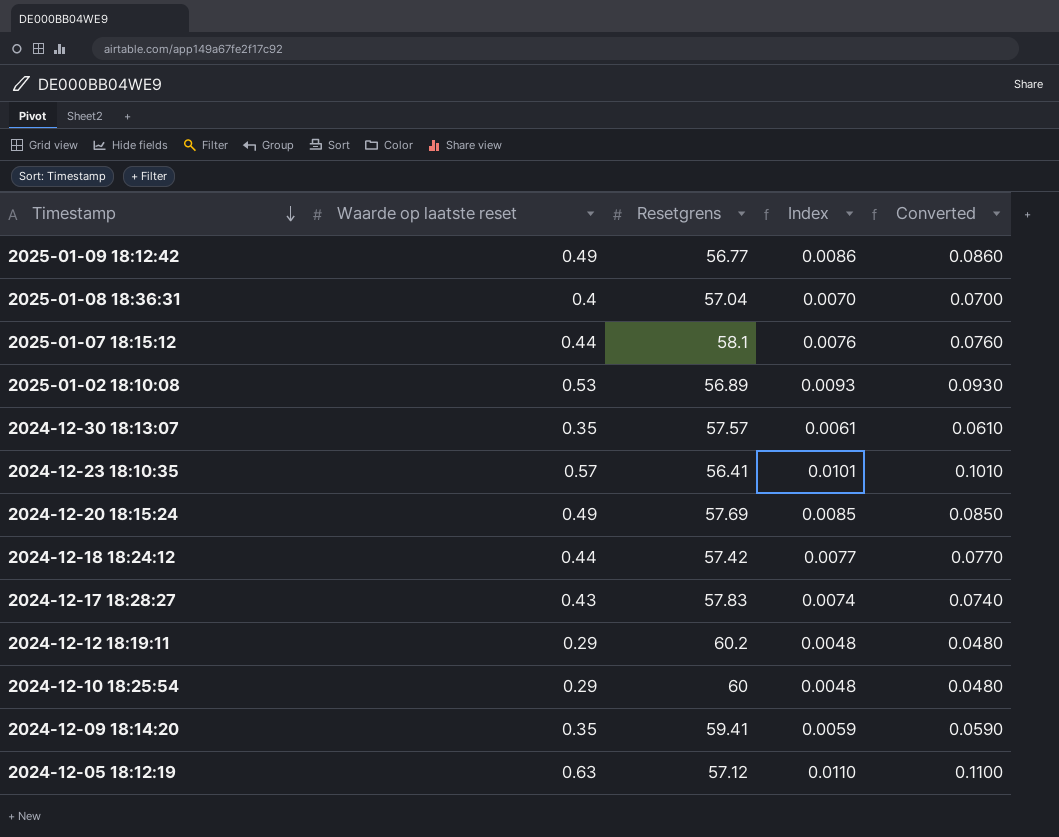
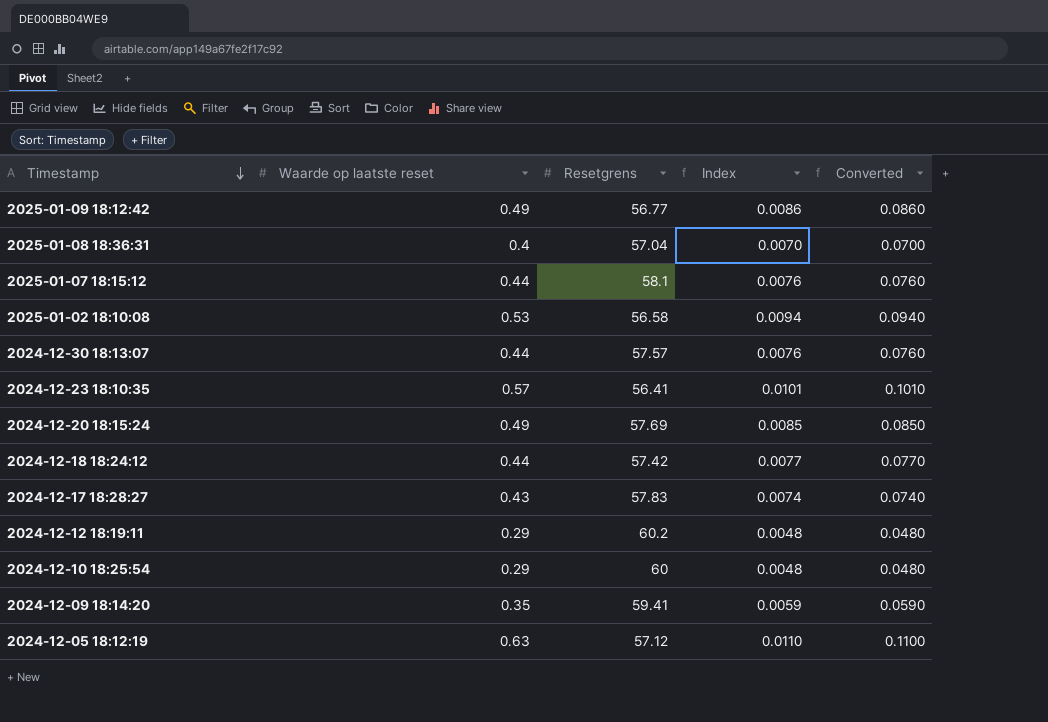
2025-01-02 18:10:08 | Resetgrens: 56.89 -> 56.58
2025-01-02 18:10:08 | Index: 0.0093 -> 0.0094
2025-01-02 18:10:08 | Converted: 0.0930 -> 0.0940
2024-12-30 18:13:07 | Waarde op laatste reset: 0.35 -> 0.44
2024-12-30 18:13:07 | Index: 0.0061 -> 0.0076
2024-12-30 18:13:07 | Converted: 0.0610 -> 0.0760

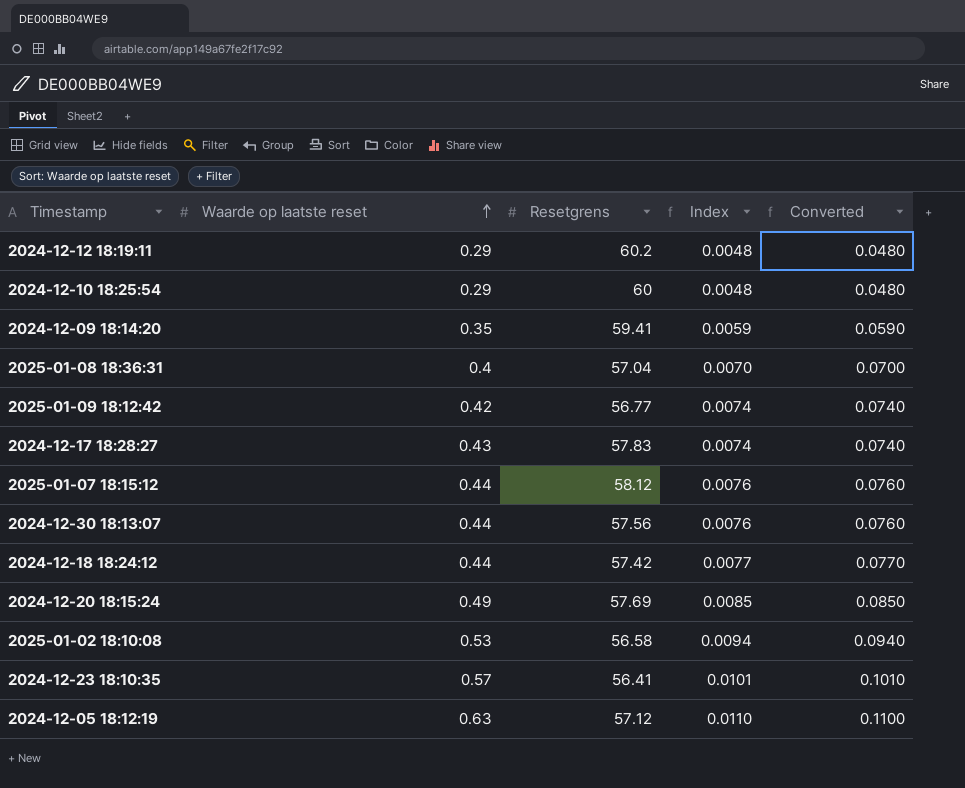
row order: Timestamp descending -> Waarde op laatste reset ascending
2025-01-09 18:12:42 | Waarde op laatste reset: 0.49 -> 0.42
2025-01-09 18:12:42 | Index: 0.0086 -> 0.0074
2025-01-09 18:12:42 | Converted: 0.0860 -> 0.0740
2025-01-07 18:15:12 | Resetgrens: 58.1 -> 58.12
2024-12-30 18:13:07 | Resetgrens: 57.57 -> 57.56

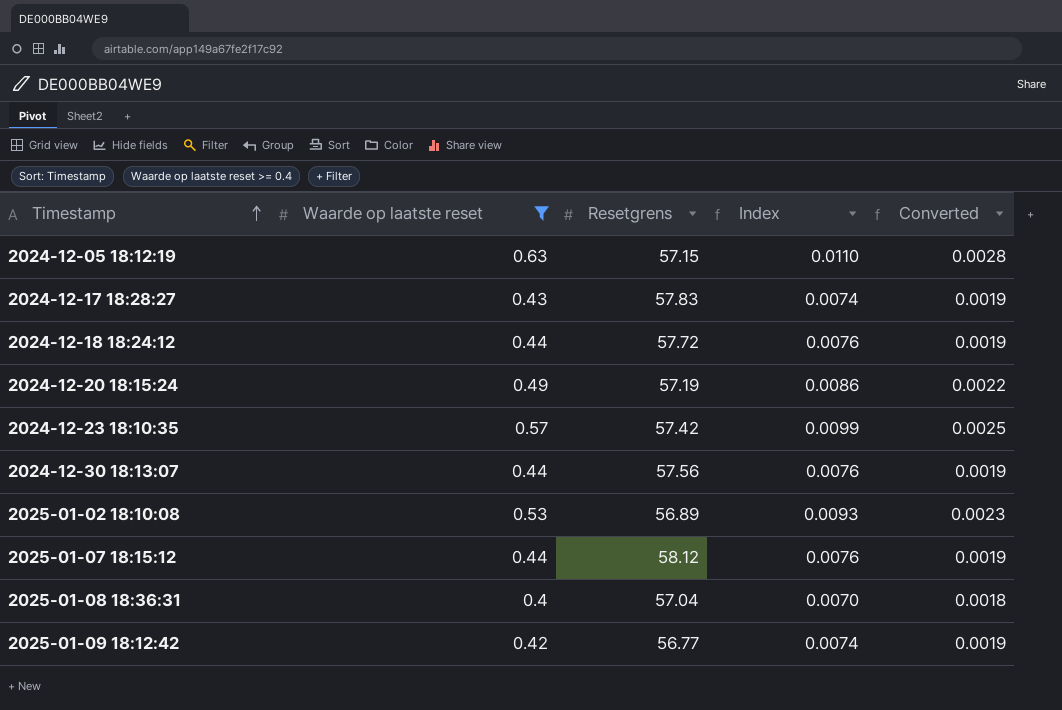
filter: none -> Waarde op laatste reset >= 0.4
row order: Waarde op laatste reset ascending -> Timestamp ascending
column Converted | formula: [Index] * 10 -> [Index] * 0.25
2024-12-05 18:12:19 | Resetgrens: 57.12 -> 57.15
2024-12-18 18:24:12 | Resetgrens: 57.42 -> 57.72
2024-12-18 18:24:12 | Index: 0.0077 -> 0.0076
2024-12-20 18:15:24 | Resetgrens: 57.69 -> 57.19
2024-12-20 18:15:24 | Index: 0.0085 -> 0.0086
2024-12-23 18:10:35 | Resetgrens: 56.41 -> 57.42
2024-12-23 18:10:35 | Index: 0.0101 -> 0.0099
2025-01-02 18:10:08 | Resetgrens: 56.58 -> 56.89
2025-01-02 18:10:08 | Index: 0.0094 -> 0.0093

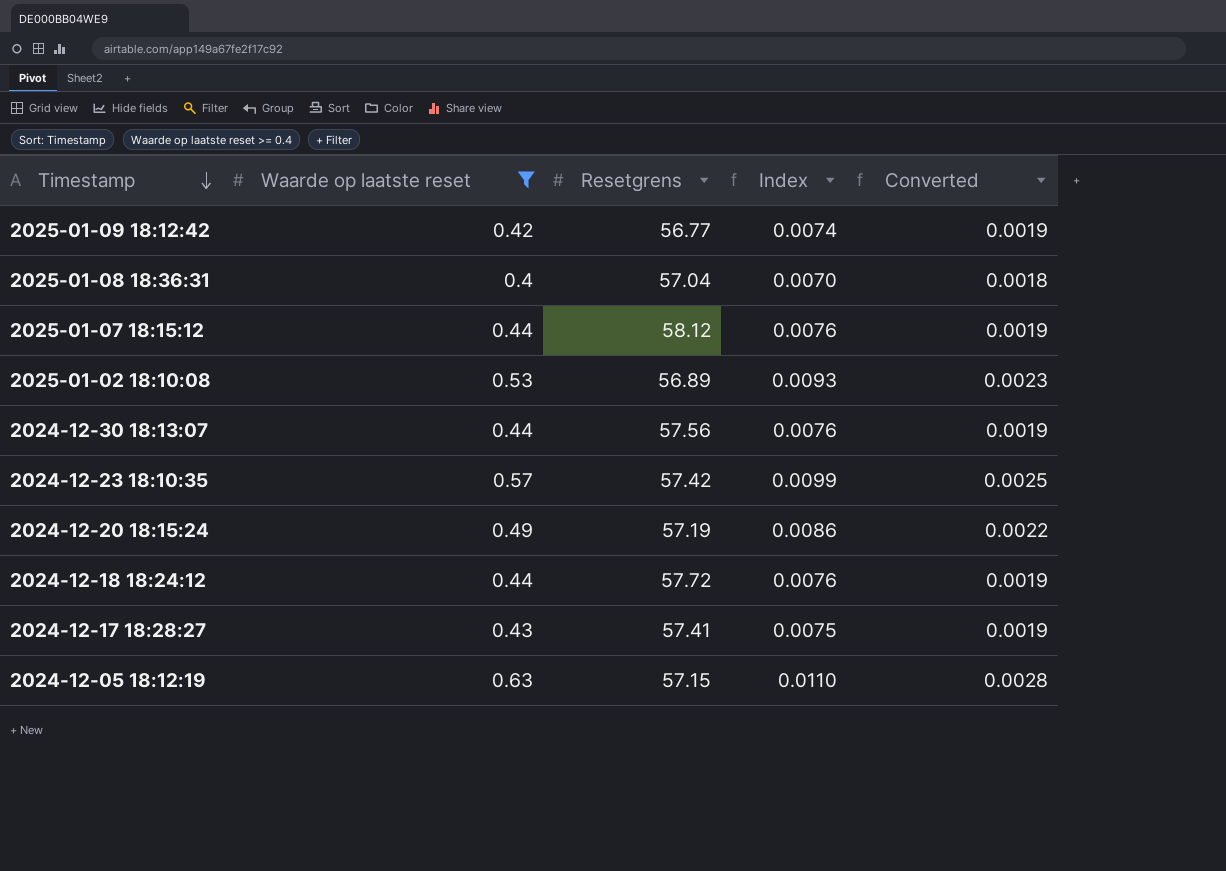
row order: Timestamp ascending -> Timestamp descending
2024-12-17 18:28:27 | Resetgrens: 57.83 -> 57.41
2024-12-17 18:28:27 | Index: 0.0074 -> 0.0075

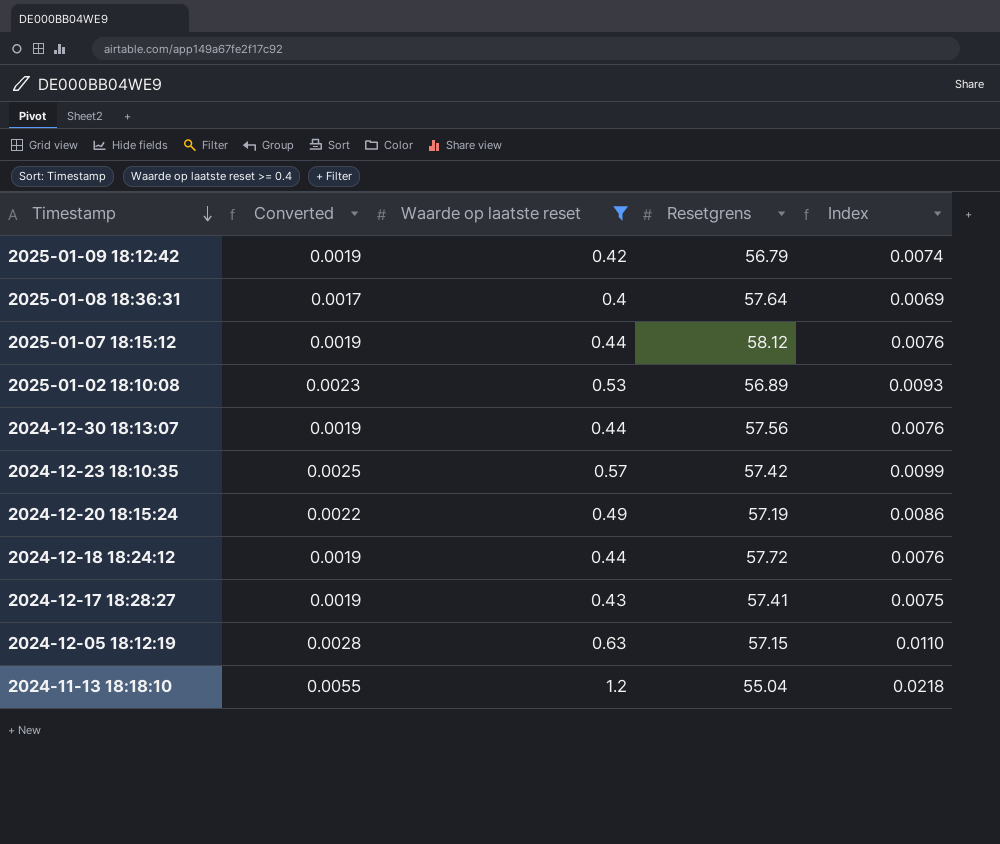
column Converted | position: 5 -> 2
2025-01-09 18:12:42 | Resetgrens: 56.77 -> 56.79
2025-01-08 18:36:31 | Converted: 0.0018 -> 0.0017
2025-01-08 18:36:31 | Resetgrens: 57.04 -> 57.64
2025-01-08 18:36:31 | Index: 0.0070 -> 0.0069
row 2024-11-13 18:18:10: none -> 0.0055 | 1.2 | 55.04 | 0.0218

